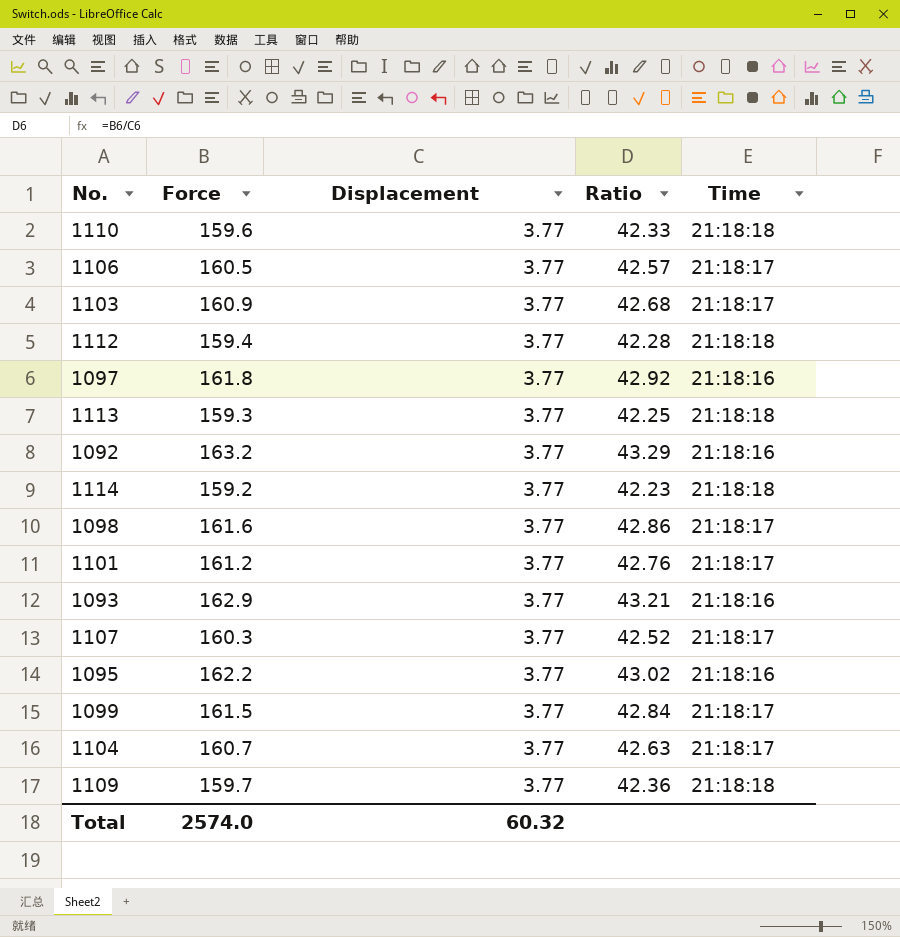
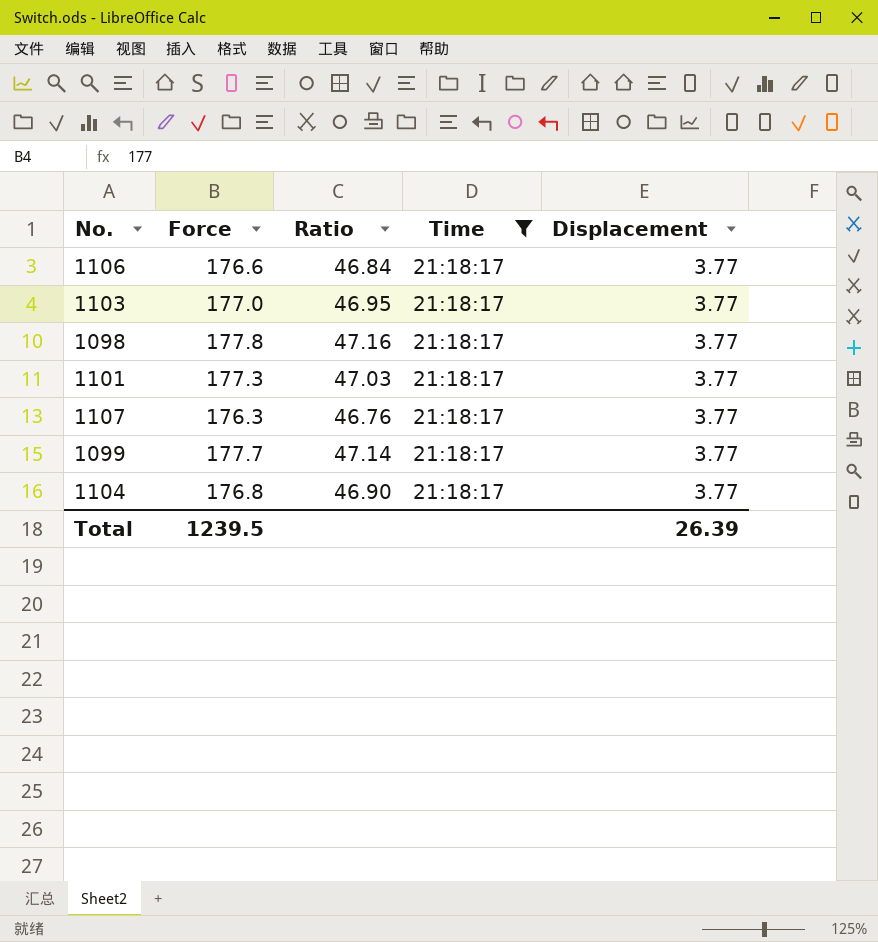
filter: none -> Time = 21:18:17
column Displacement | position: 3 -> 5
1106 | Force: 160.5 -> 176.6
1106 | Ratio: 42.57 -> 46.84
1103 | Force: 160.9 -> 177.0
1103 | Ratio: 42.68 -> 46.95
1098 | Force: 161.6 -> 177.8
1098 | Ratio: 42.86 -> 47.16
1101 | Force: 161.2 -> 177.3
1101 | Ratio: 42.76 -> 47.03
1107 | Force: 160.3 -> 176.3
1107 | Ratio: 42.52 -> 46.76
1099 | Force: 161.5 -> 177.7
1099 | Ratio: 42.84 -> 47.14
1104 | Force: 160.7 -> 176.8
1104 | Ratio: 42.63 -> 46.90
Total | Force: 2574.0 -> 1239.5
Total | Displacement: 60.32 -> 26.39

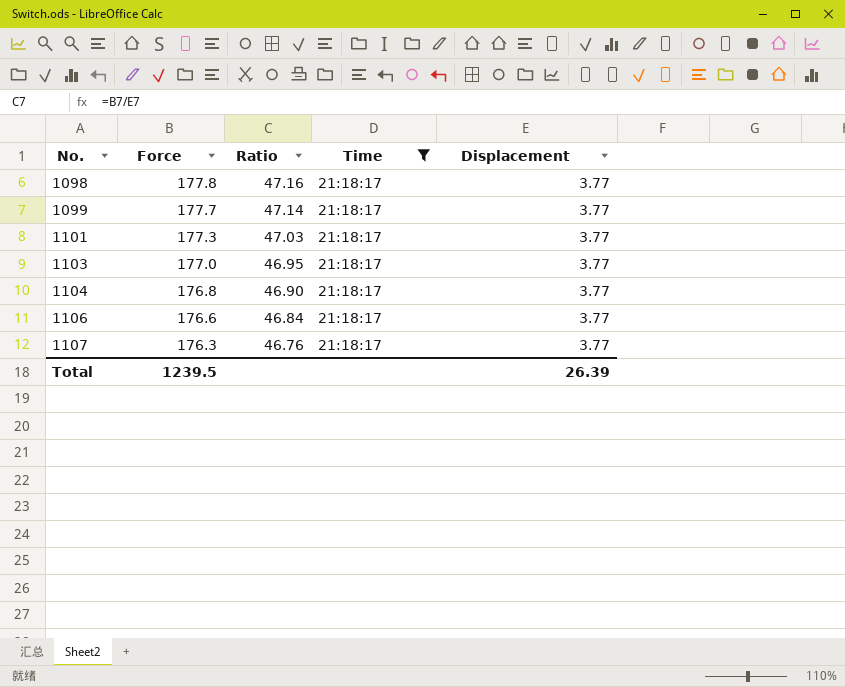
row order: none -> No. ascending

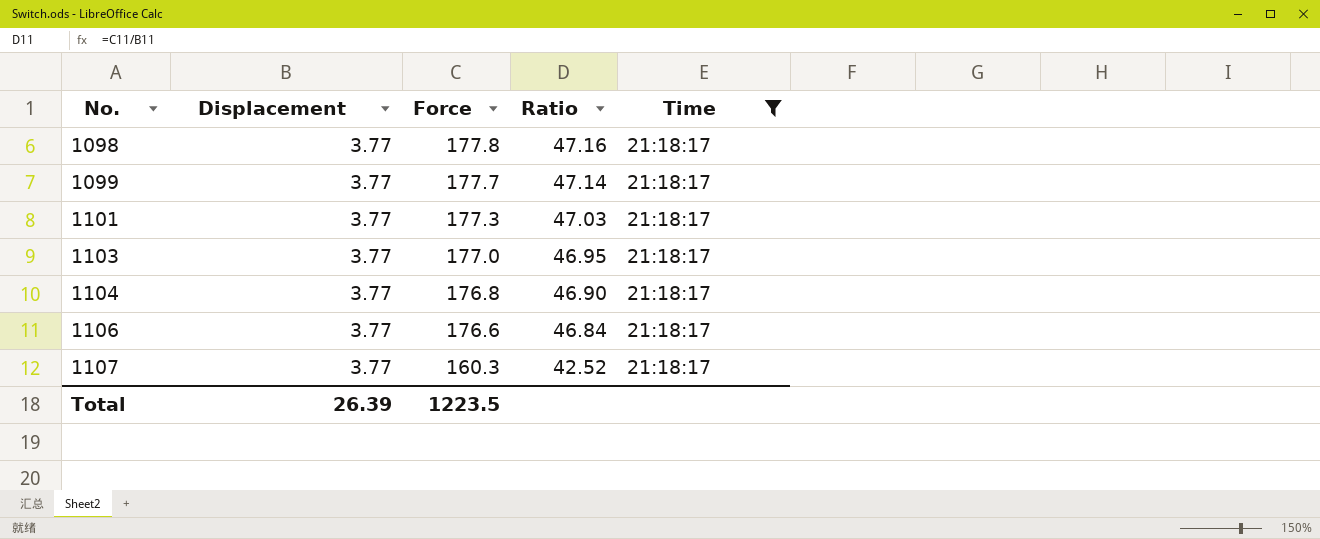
column Displacement | position: 5 -> 2
1107 | Force: 176.3 -> 160.3
1107 | Ratio: 46.76 -> 42.52
Total | Force: 1239.5 -> 1223.5

